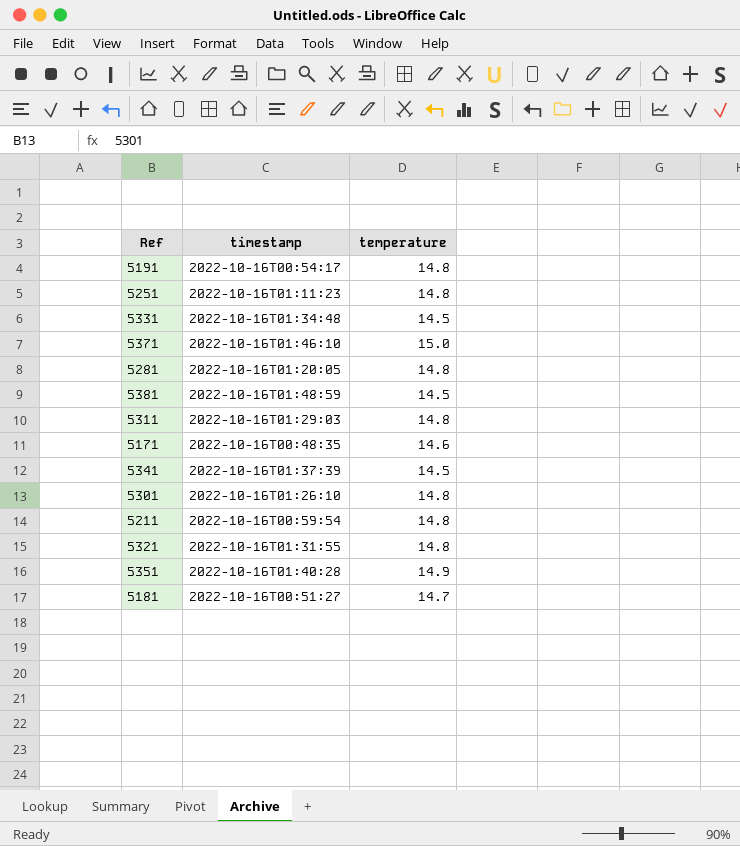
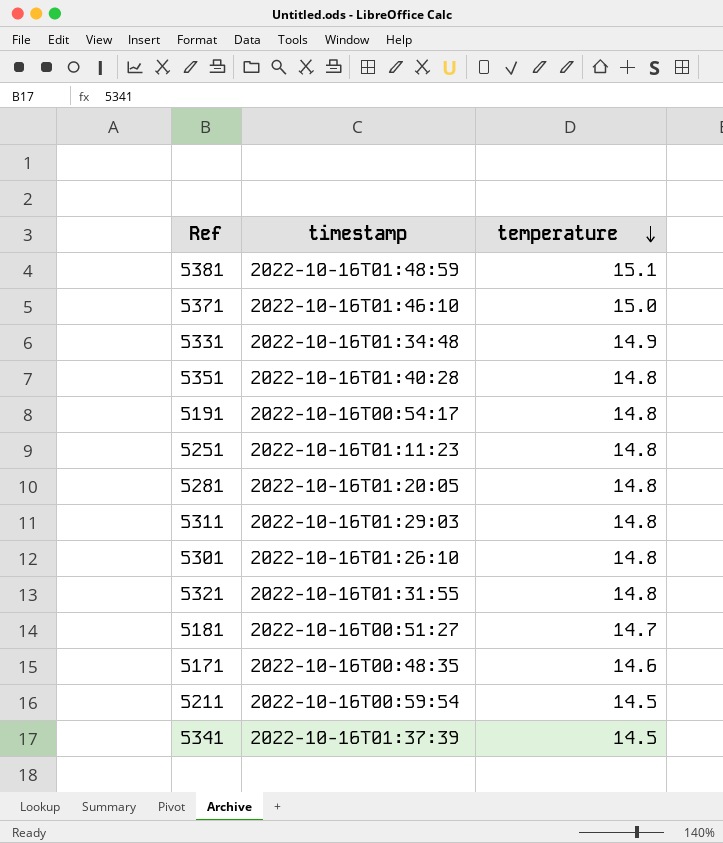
row order: none -> temperature descending
5381 | temperature: 14.5 -> 15.1
5331 | temperature: 14.5 -> 14.9
5351 | temperature: 14.9 -> 14.8
5211 | temperature: 14.8 -> 14.5

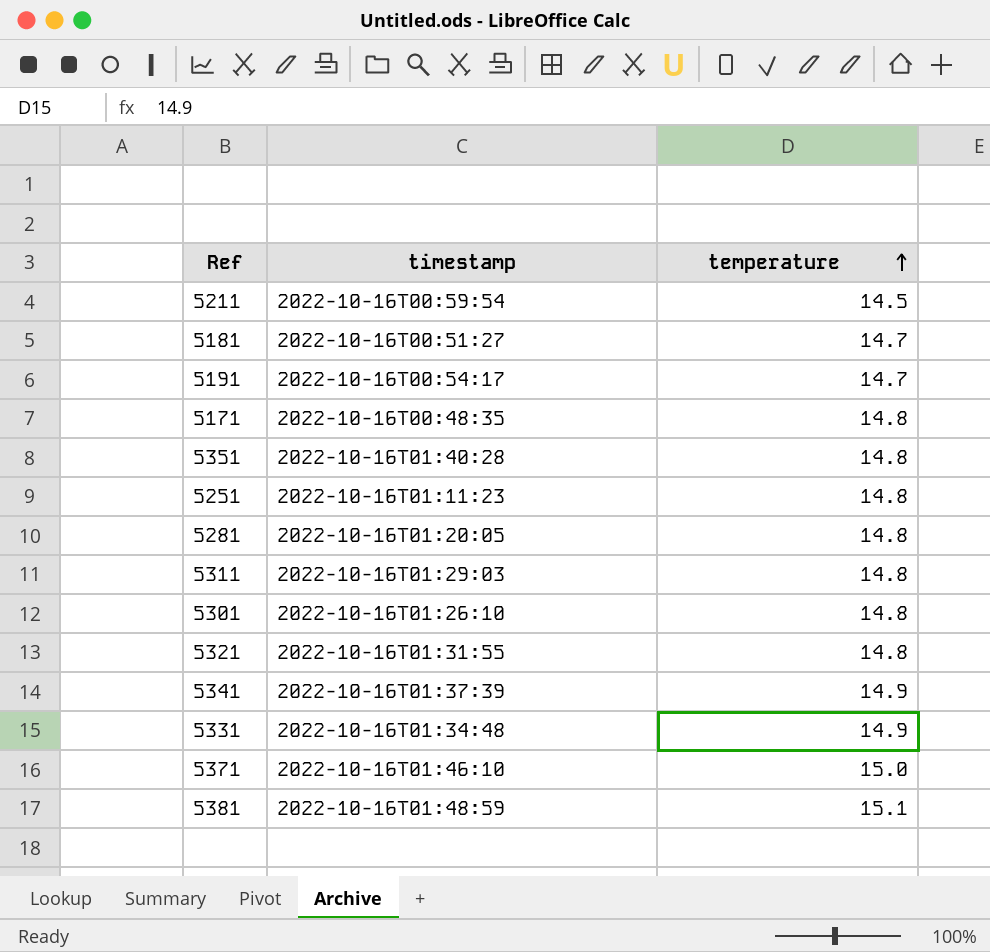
row order: temperature descending -> temperature ascending
5191 | temperature: 14.8 -> 14.7
5171 | temperature: 14.6 -> 14.8
5341 | temperature: 14.5 -> 14.9

